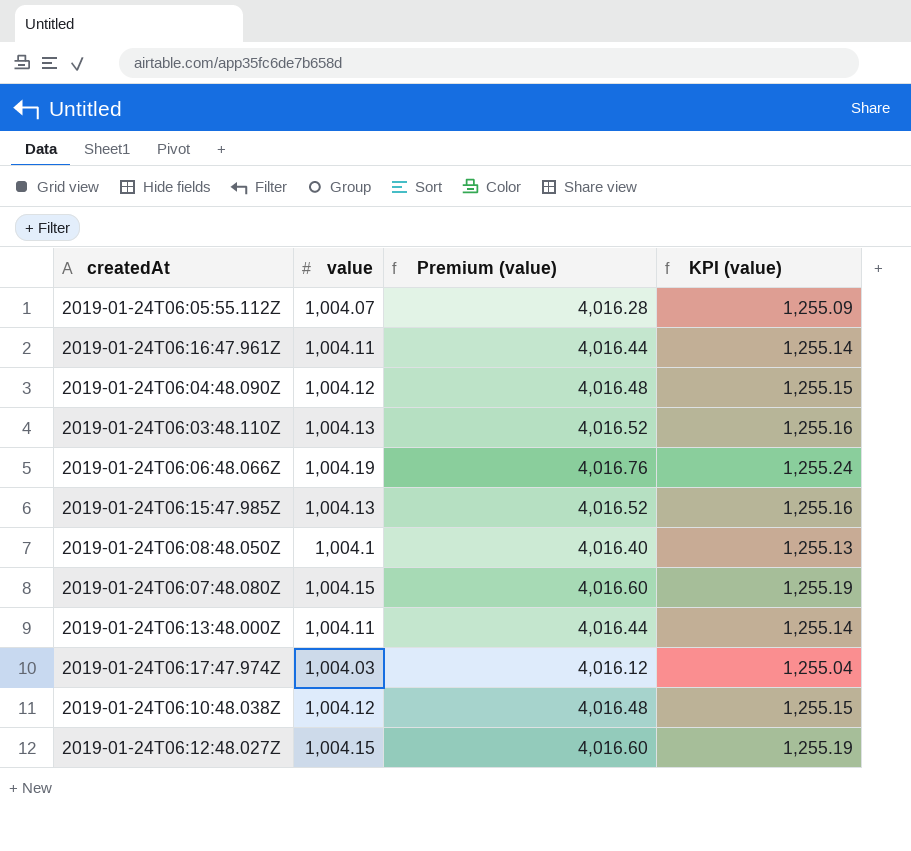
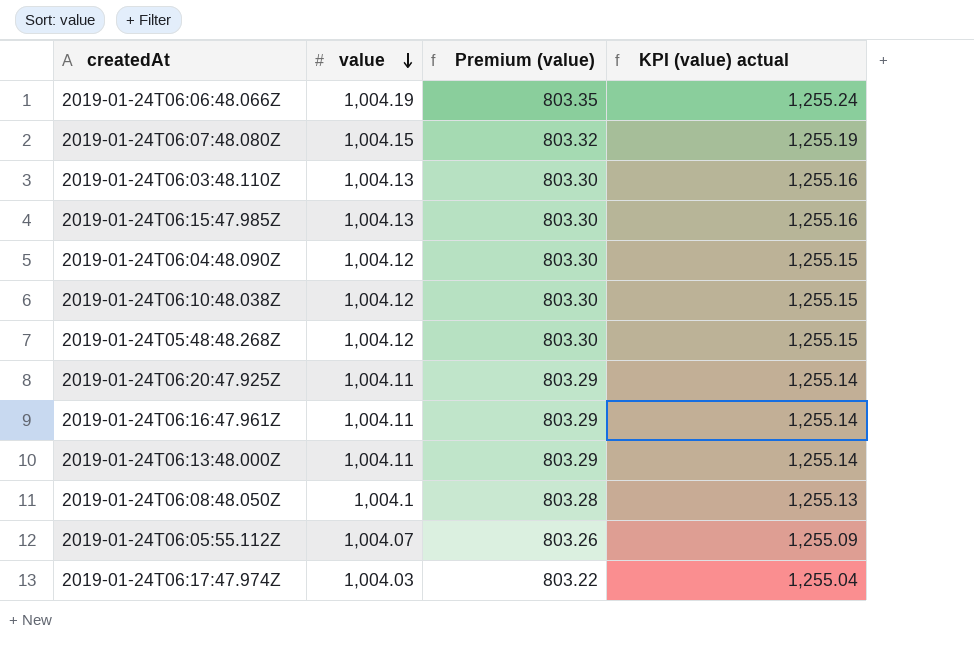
row order: none -> value descending
column Premium (value) | formula: [value] * 4 -> [value] * 0.8
column name: KPI (value) -> KPI (value) actual
row 2019-01-24T06:12:48.027Z: 1,004.15 | 4,016.60 | 1,255.19 -> none
row 2019-01-24T05:48:48.268Z: none -> 1,004.12 | 803.30 | 1,255.15
row 2019-01-24T06:20:47.925Z: none -> 1,004.11 | 803.29 | 1,255.14

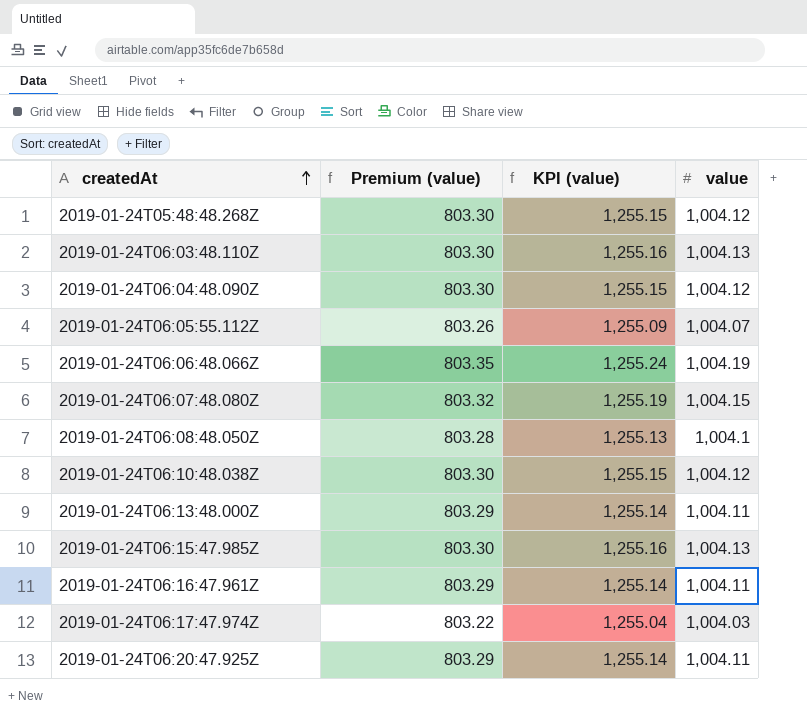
row order: value descending -> createdAt ascending
column name: KPI (value) actual -> KPI (value)
column value | position: 2 -> 4

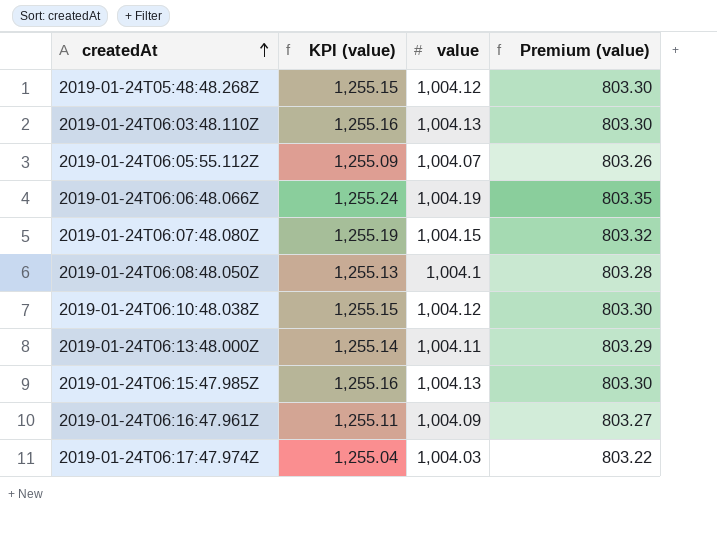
column Premium (value) | position: 2 -> 4
row 2019-01-24T06:04:48.090Z: 803.30 | 1,255.15 | 1,004.12 -> none
row 2019-01-24T06:20:47.925Z: 803.29 | 1,255.14 | 1,004.11 -> none
2019-01-24T06:16:47.961Z | KPI (value): 1,255.14 -> 1,255.11
2019-01-24T06:16:47.961Z | value: 1,004.11 -> 1,004.09
2019-01-24T06:16:47.961Z | Premium (value): 803.29 -> 803.27

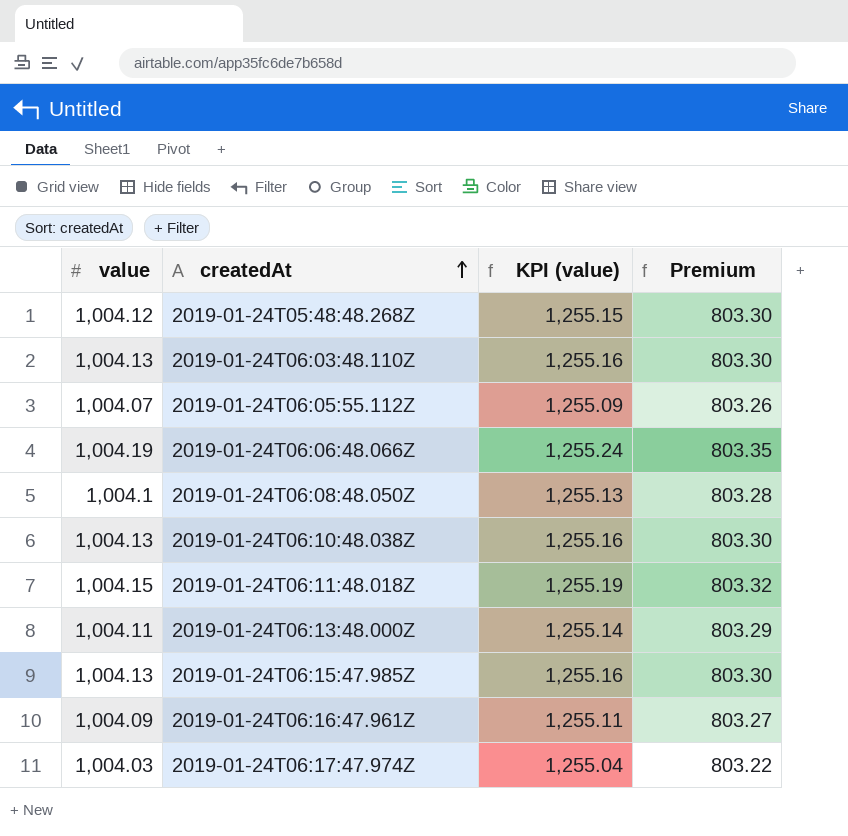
column value | position: 3 -> 1
column name: Premium (value) -> Premium
row 2019-01-24T06:07:48.080Z: 1,255.19 | 1,004.15 | 803.32 -> none
2019-01-24T06:10:48.038Z | value: 1,004.12 -> 1,004.13
2019-01-24T06:10:48.038Z | KPI (value): 1,255.15 -> 1,255.16
row 2019-01-24T06:11:48.018Z: none -> 1,004.15 | 1,255.19 | 803.32

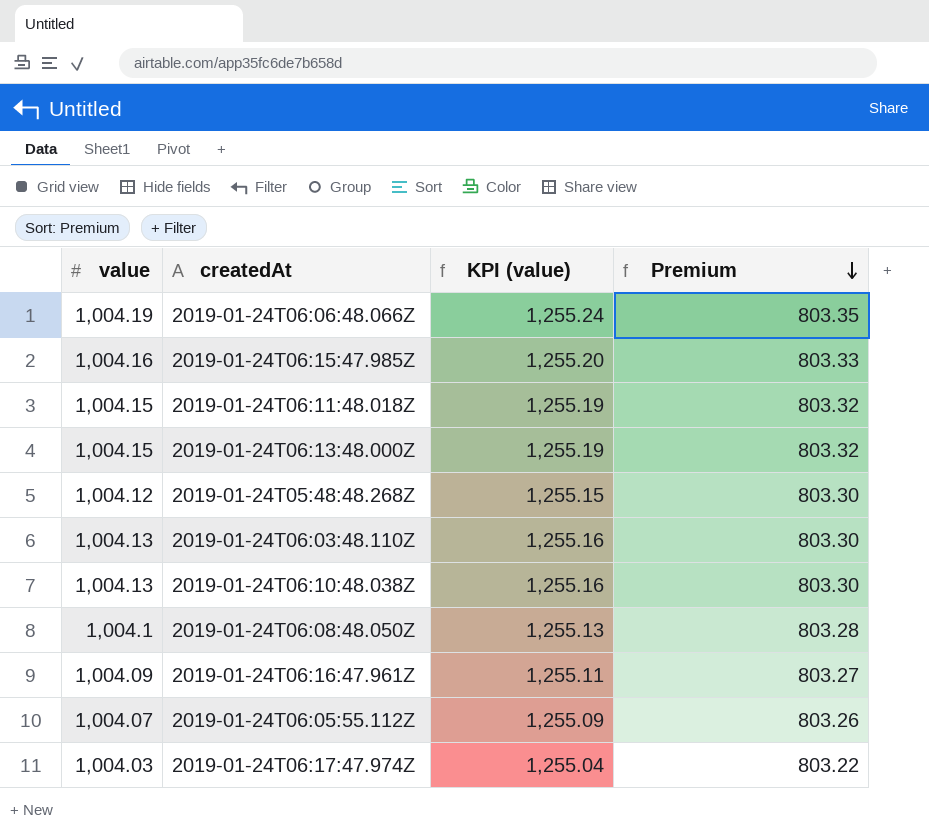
row order: createdAt ascending -> Premium descending
2019-01-24T06:15:47.985Z | value: 1,004.13 -> 1,004.16
2019-01-24T06:15:47.985Z | KPI (value): 1,255.16 -> 1,255.20
2019-01-24T06:15:47.985Z | Premium: 803.30 -> 803.33
2019-01-24T06:13:48.000Z | value: 1,004.11 -> 1,004.15
2019-01-24T06:13:48.000Z | KPI (value): 1,255.14 -> 1,255.19
2019-01-24T06:13:48.000Z | Premium: 803.29 -> 803.32

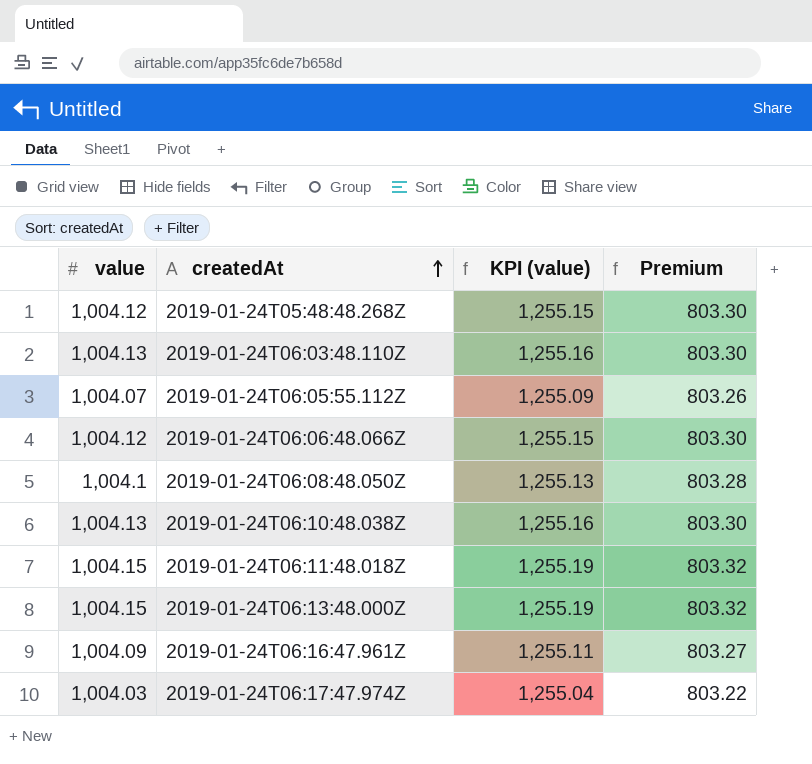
row order: Premium descending -> createdAt ascending
row 2019-01-24T06:15:47.985Z: 1,004.16 | 1,255.20 | 803.33 -> none
2019-01-24T06:06:48.066Z | value: 1,004.19 -> 1,004.12
2019-01-24T06:06:48.066Z | KPI (value): 1,255.24 -> 1,255.15
2019-01-24T06:06:48.066Z | Premium: 803.35 -> 803.30

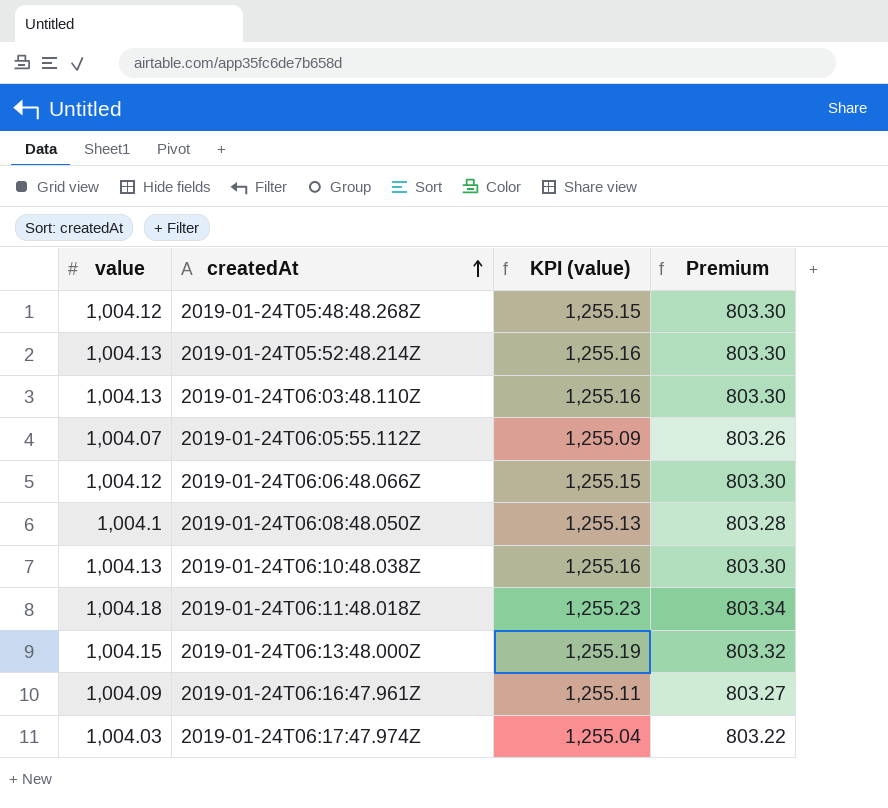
row 2019-01-24T05:52:48.214Z: none -> 1,004.13 | 1,255.16 | 803.30
2019-01-24T06:11:48.018Z | value: 1,004.15 -> 1,004.18
2019-01-24T06:11:48.018Z | KPI (value): 1,255.19 -> 1,255.23
2019-01-24T06:11:48.018Z | Premium: 803.32 -> 803.34

